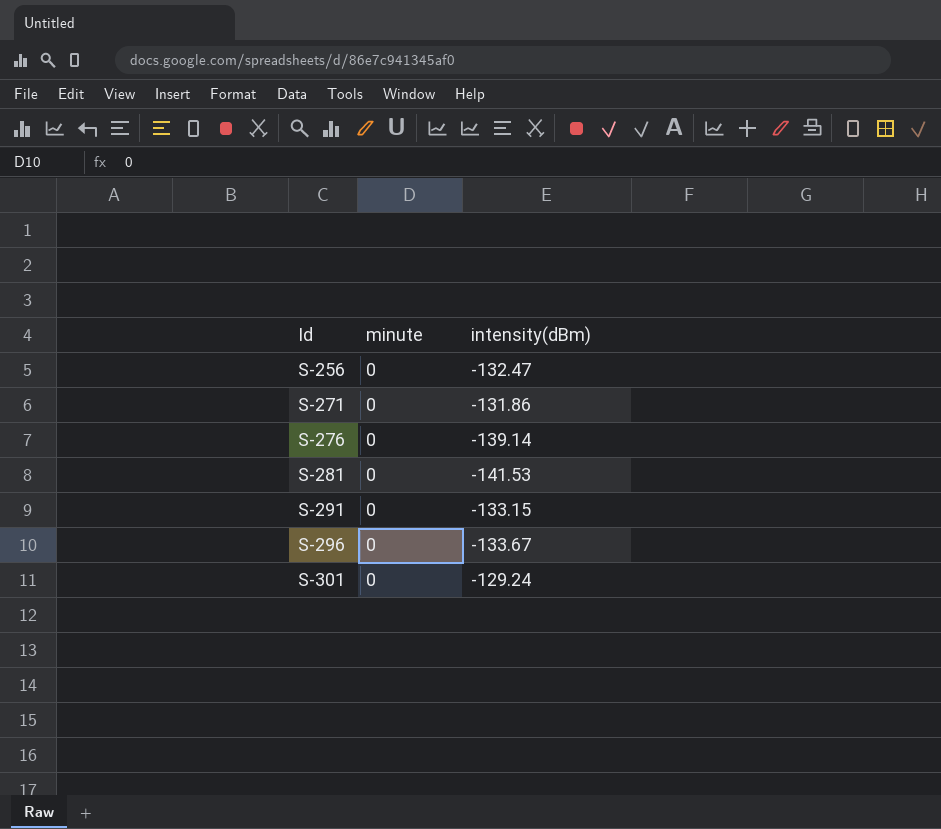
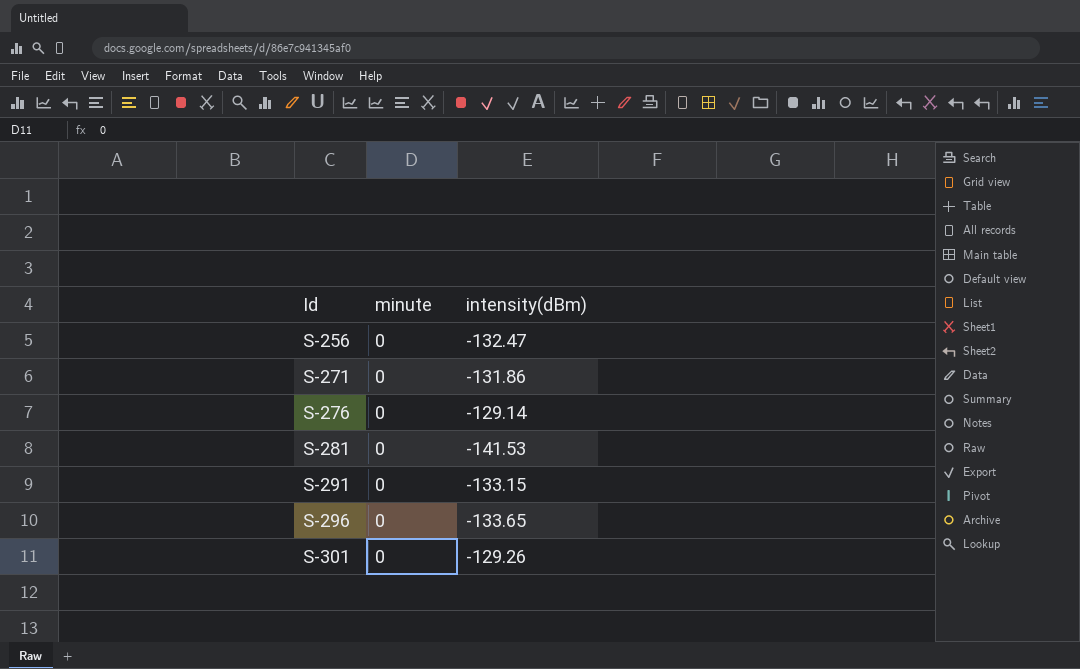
S-276 | intensity(dBm): -139.14 -> -129.14
S-296 | intensity(dBm): -133.67 -> -133.65
S-301 | intensity(dBm): -129.24 -> -129.26

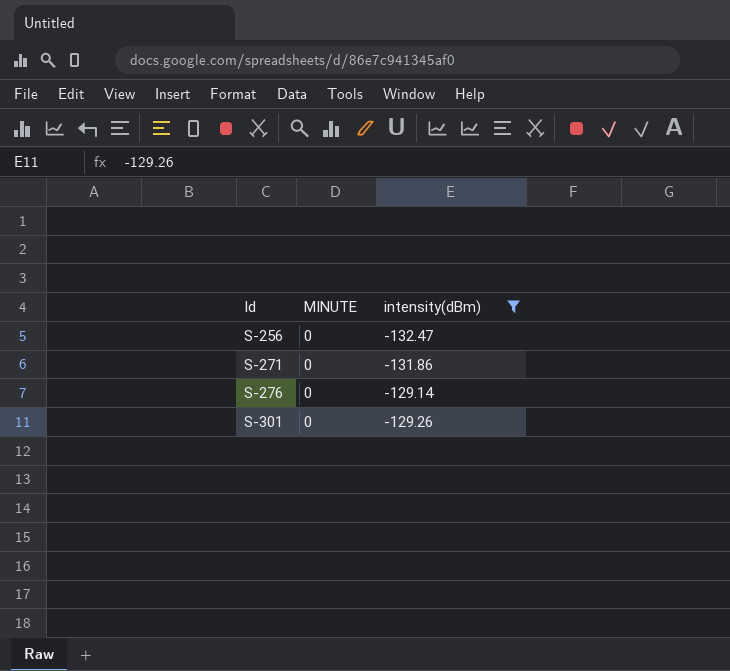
filter: none -> intensity(dBm) >= -132.47
column name: minute -> MINUTE

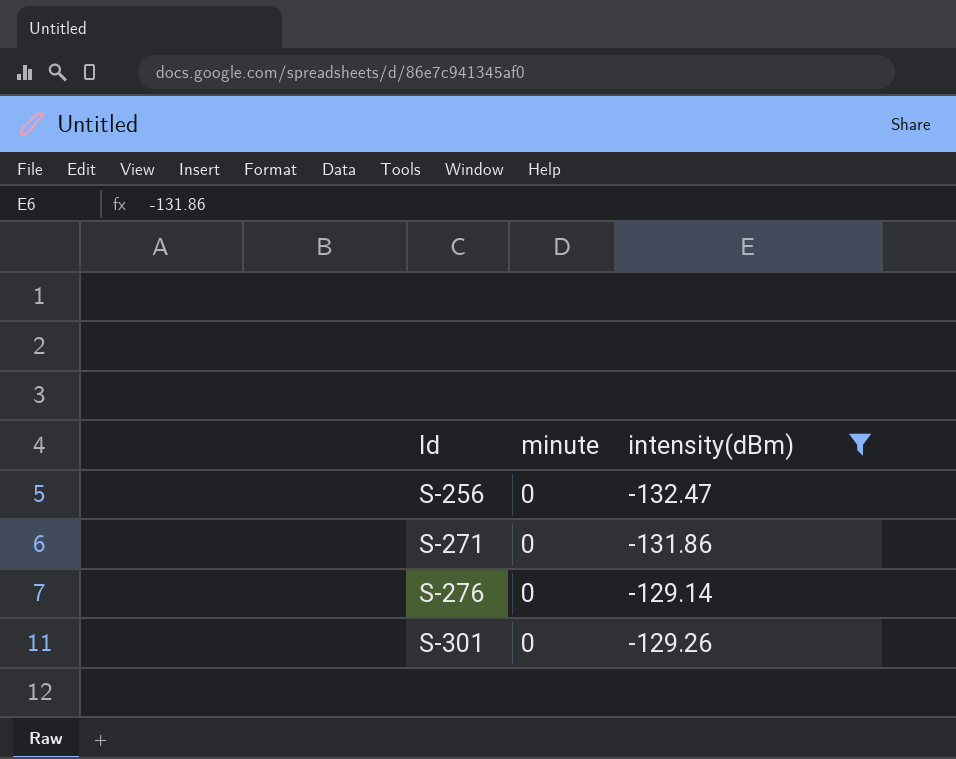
column name: MINUTE -> minute

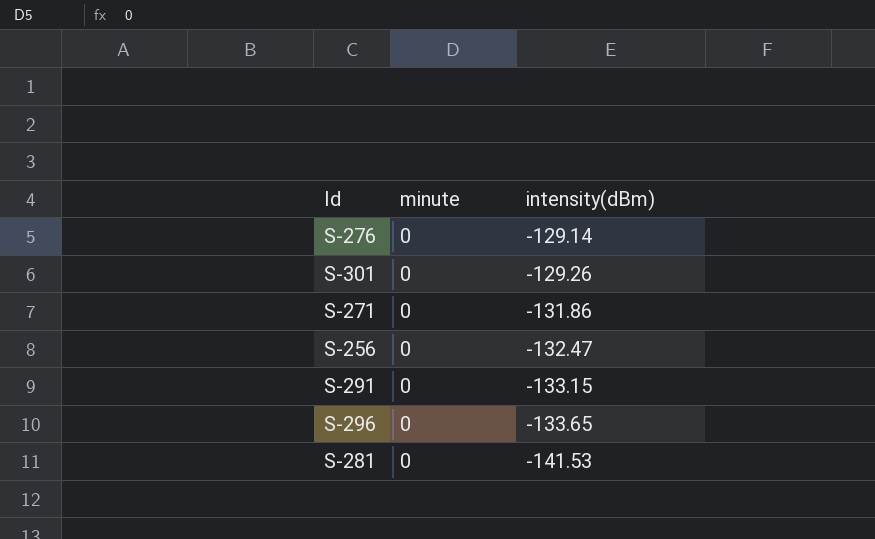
filter: intensity(dBm) >= -132.47 -> none
row order: Id ascending -> intensity(dBm) descending

